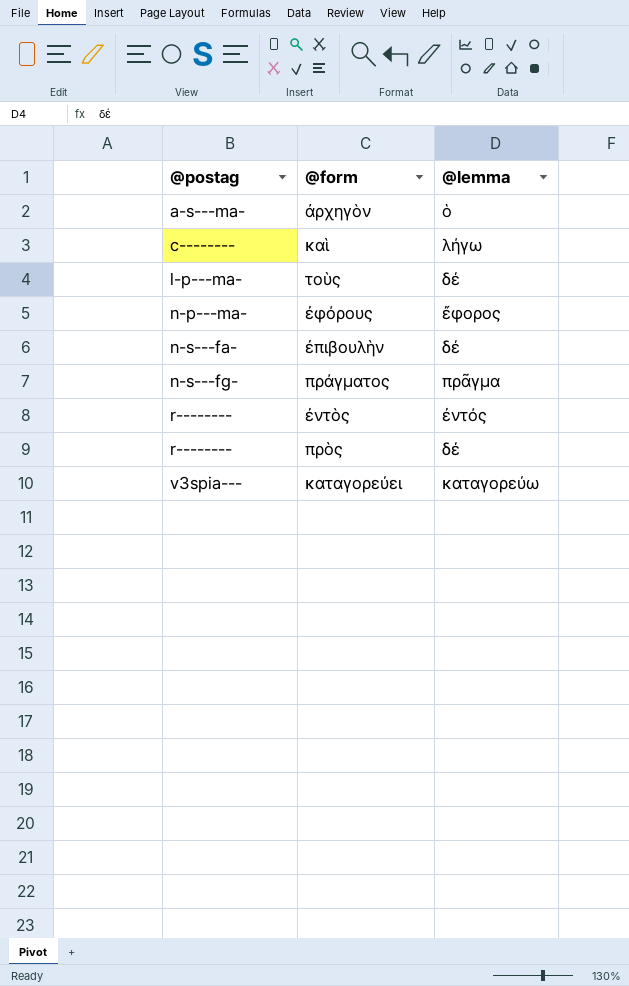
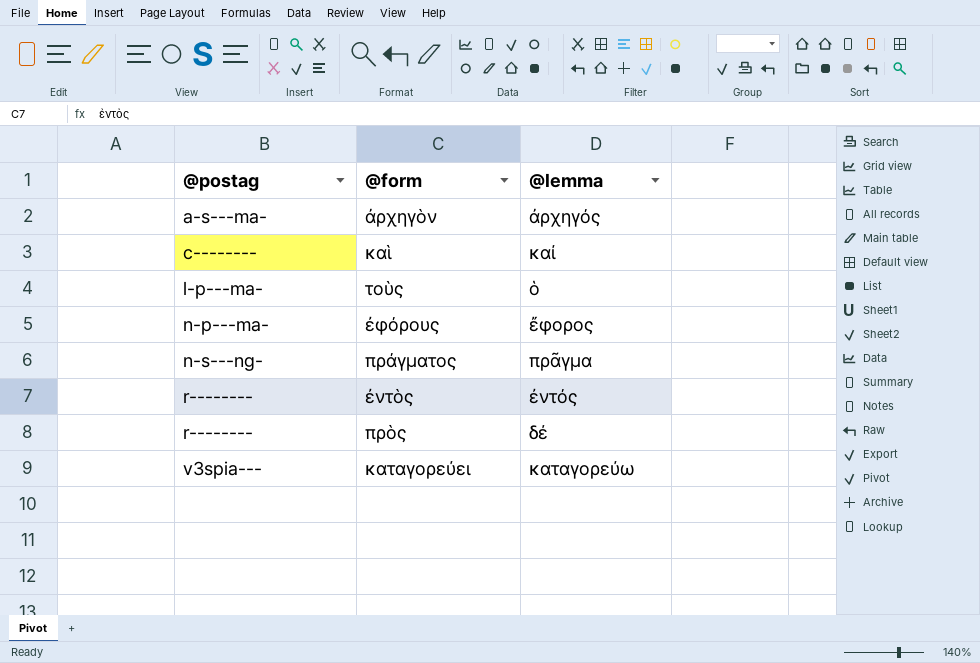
row ἐπιβουλὴν: n-s---fa- | δέ -> none
ἀρχηγὸν | @lemma: ὁ -> ἀρχηγός
καὶ | @lemma: λήγω -> καί
τοὺς | @lemma: δέ -> ὁ
πράγματος | @postag: n-s---fg- -> n-s---ng-

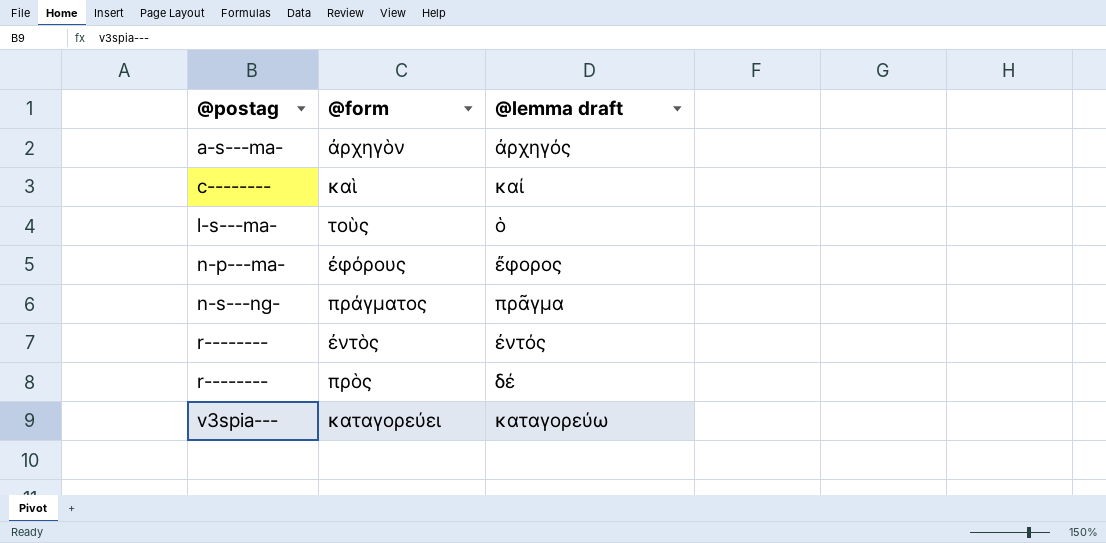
column name: @lemma -> @lemma draft
τοὺς | @postag: l-p---ma- -> l-s---ma-

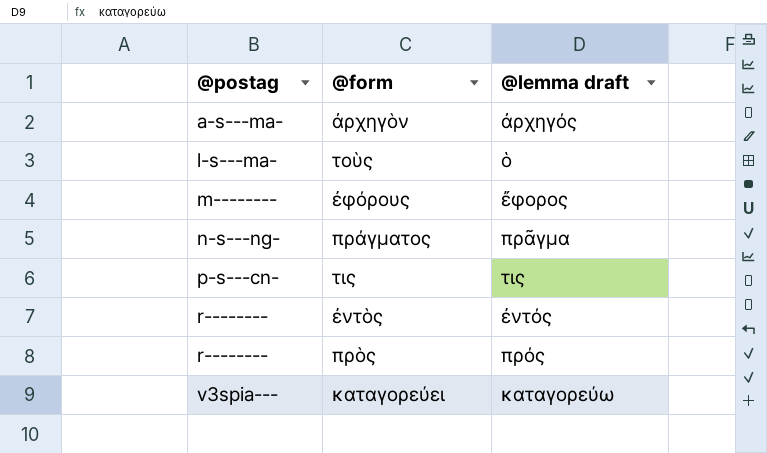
row καὶ: c-------- | καί -> none
ἐφόρους | @postag: n-p---ma- -> m--------
row τις: none -> p-s---cn- | τις
πρὸς | @lemma draft: δέ -> πρός

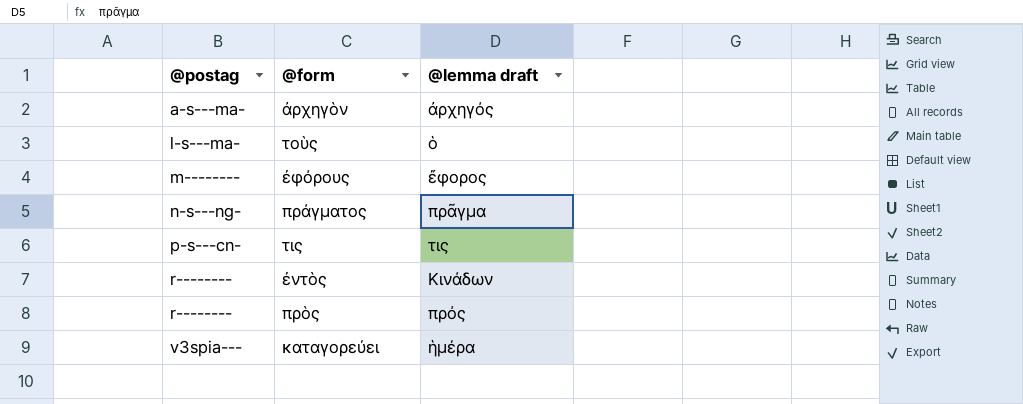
ἐντὸς | @lemma draft: ἐντός -> Κινάδων
καταγορεύει | @lemma draft: καταγορεύω -> ἡμέρα

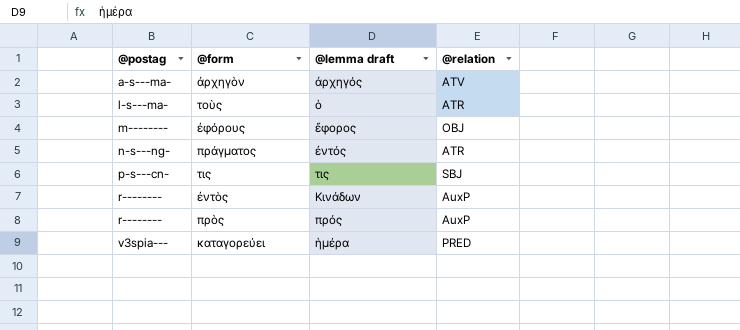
column @relation | position: none -> 4
πράγματος | @lemma draft: πρᾶγμα -> ἐντός

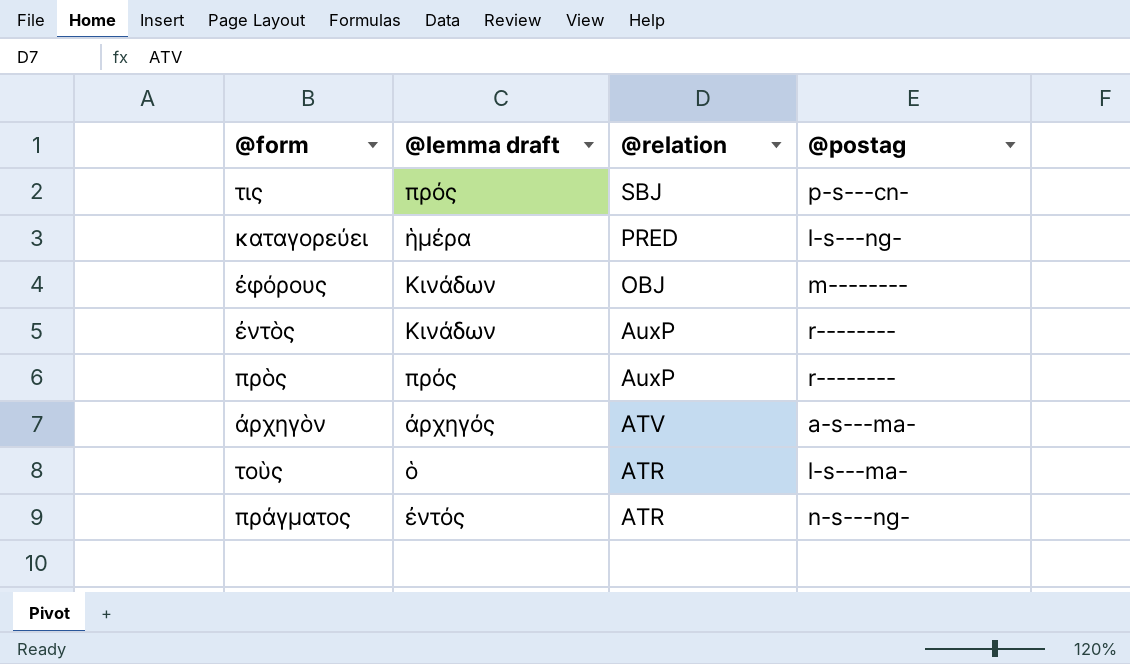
row order: @postag ascending -> @relation descending
column @postag | position: 1 -> 4
τις | @lemma draft: τις -> πρός
καταγορεύει | @postag: v3spia--- -> l-s---ng-
ἐφόρους | @lemma draft: ἔφορος -> Κινάδων

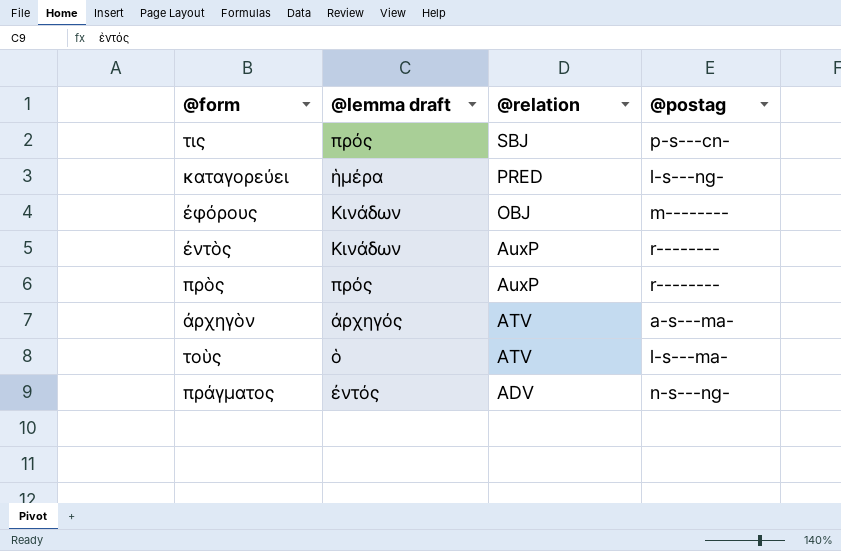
τοὺς | @relation: ATR -> ATV
πράγματος | @relation: ATR -> ADV

